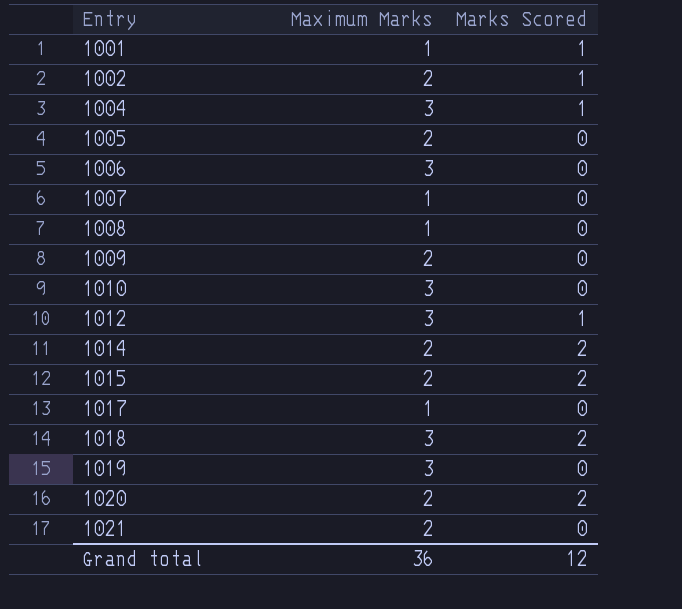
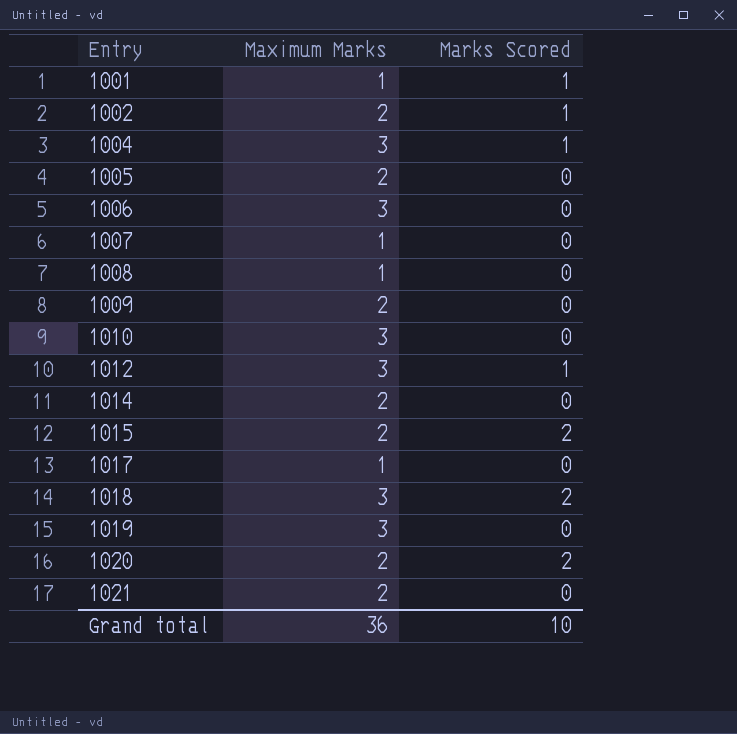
1014 | Marks Scored: 2 -> 0
Grand total | Marks Scored: 12 -> 10

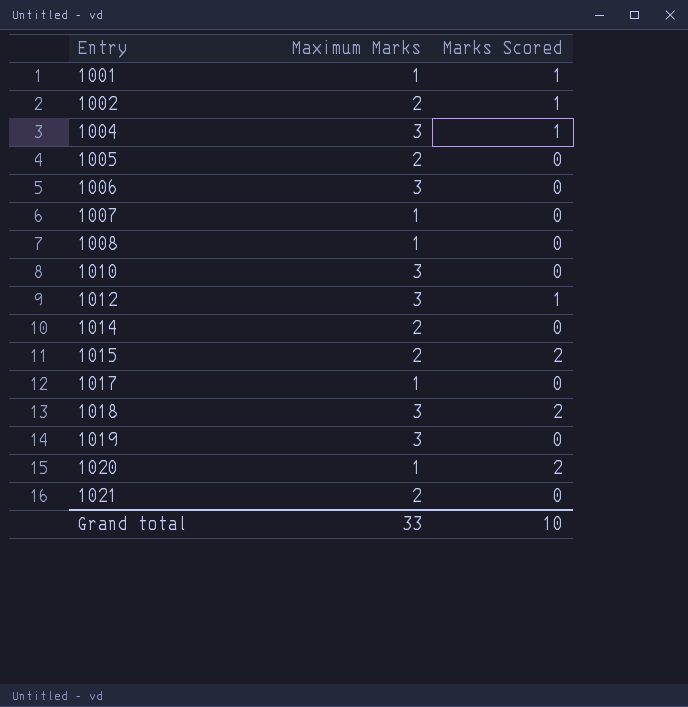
row 1009: 2 | 0 -> none
1020 | Maximum Marks: 2 -> 1
Grand total | Maximum Marks: 36 -> 33

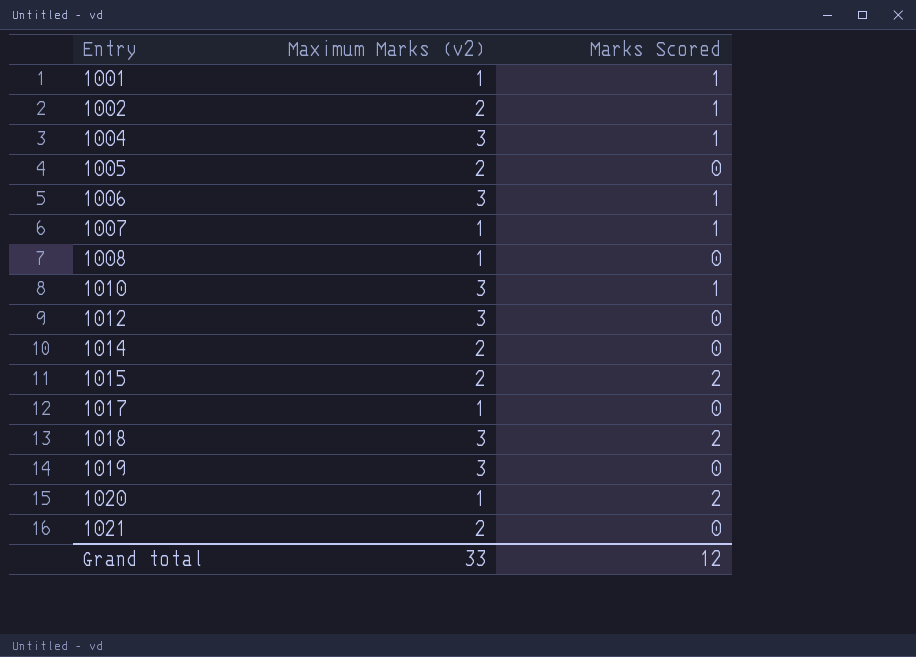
column name: Maximum Marks -> Maximum Marks (v2)
1006 | Marks Scored: 0 -> 1
1007 | Marks Scored: 0 -> 1
1010 | Marks Scored: 0 -> 1
1012 | Marks Scored: 1 -> 0
Grand total | Marks Scored: 10 -> 12

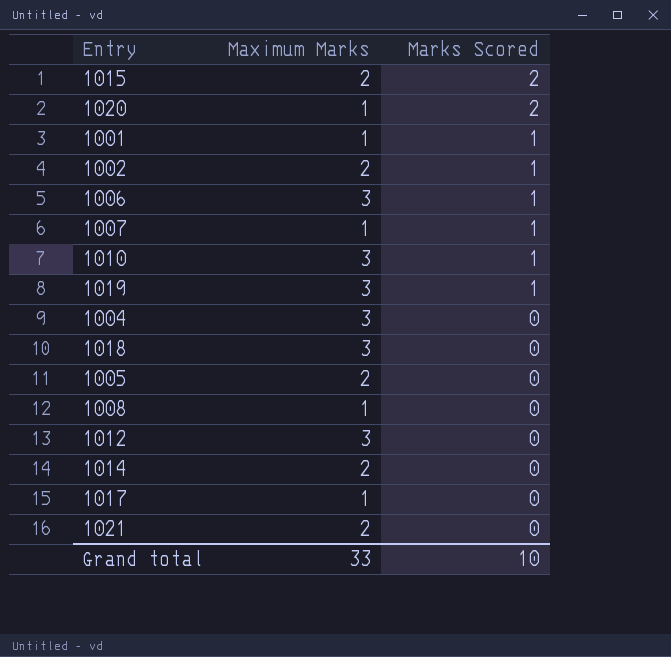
row order: Entry ascending -> Marks Scored descending
column name: Maximum Marks (v2) -> Maximum Marks
1019 | Marks Scored: 0 -> 1
1004 | Marks Scored: 1 -> 0
1018 | Marks Scored: 2 -> 0
Grand total | Marks Scored: 12 -> 10

